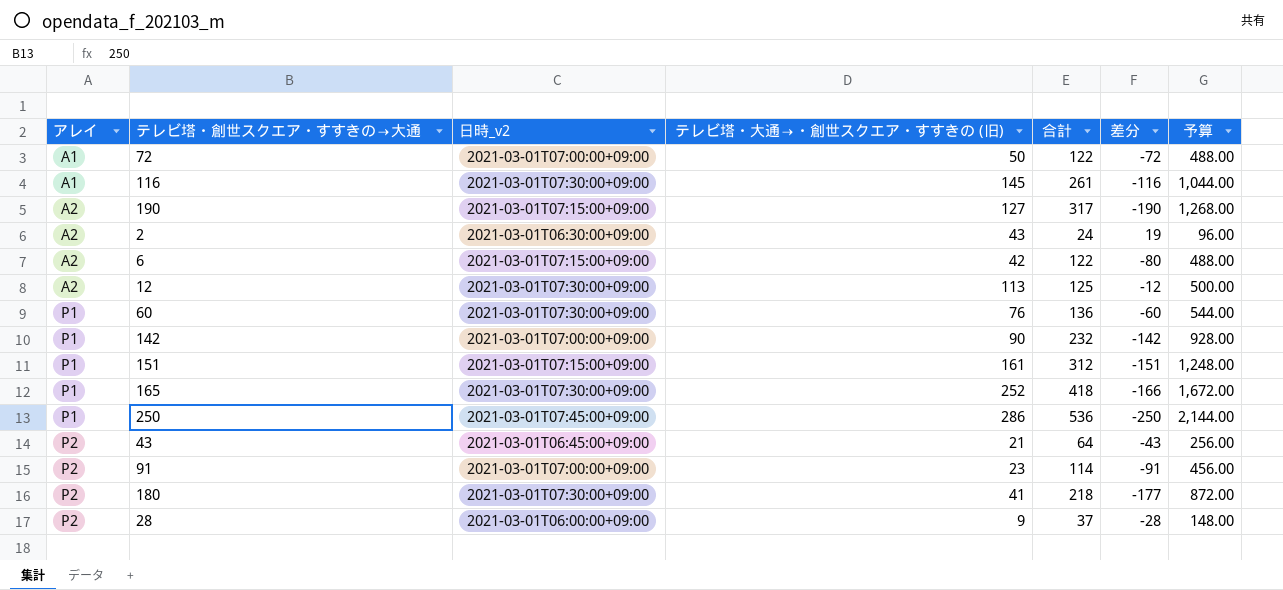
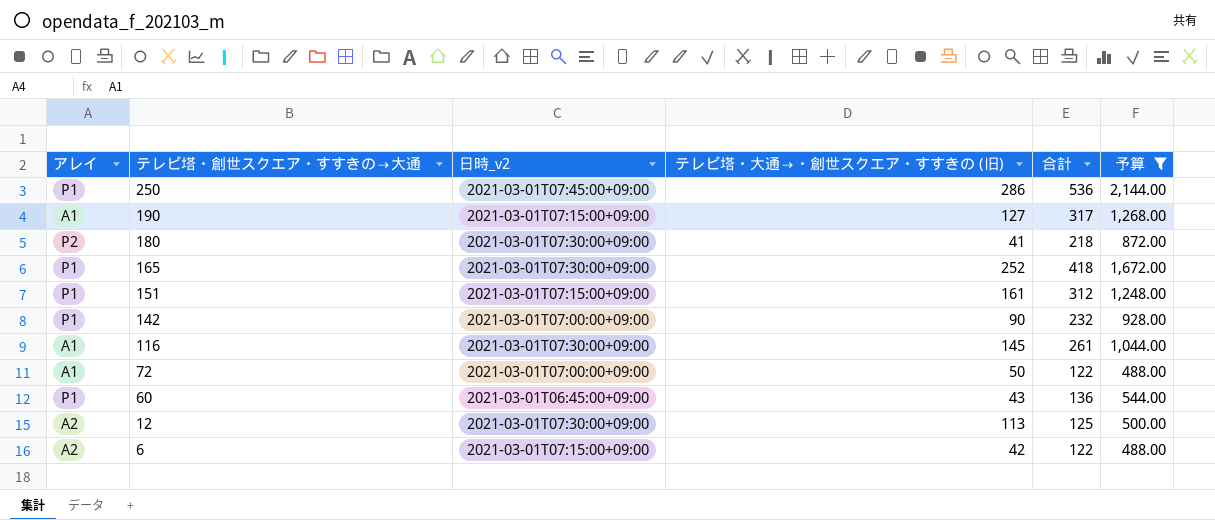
filter: none -> 予算 >= 488.00
row order: アレイ ascending -> テレビ塔・創世スクエア・すすきの→大通 descending
column 差分 | formula: [テレビ塔・大通→・創世スクエア・すすきの (旧)] - [合計] -> none
190 | アレイ: A2 -> A1
60 | 日時_v2: 2021-03-01T07:30:00+09:00 -> 2021-03-01T06:45:00+09:00
60 | テレビ塔・大通→・創世スクエア・すすきの (旧): 76 -> 43

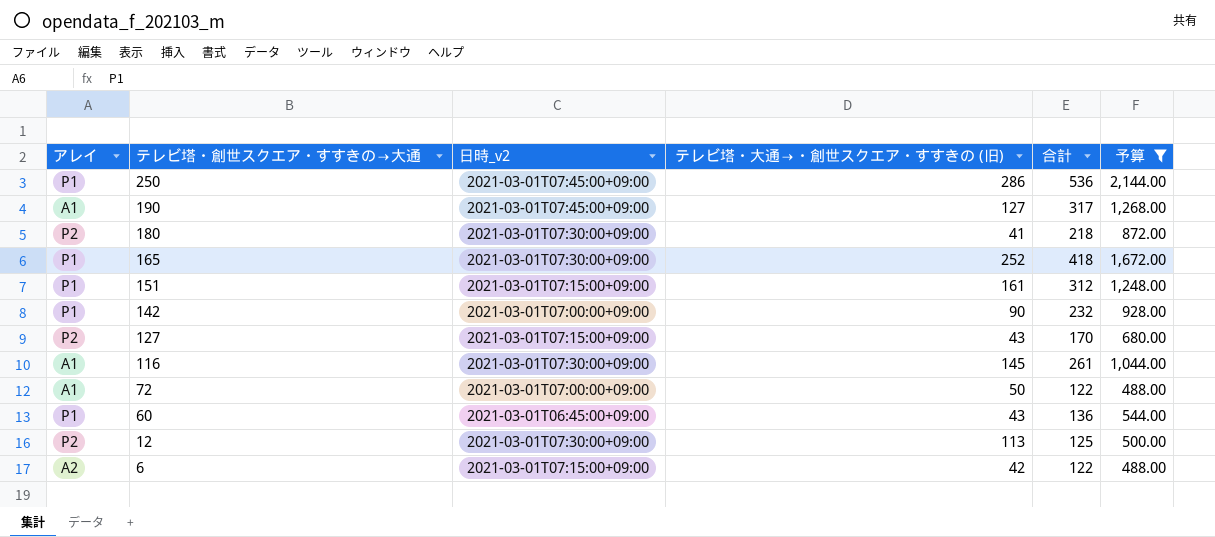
190 | 日時_v2: 2021-03-01T07:15:00+09:00 -> 2021-03-01T07:45:00+09:00
row 127: none -> P2 | 2021-03-01T07:15:00+09:00 | 43 | 170 | 680.00
12 | アレイ: A2 -> P2

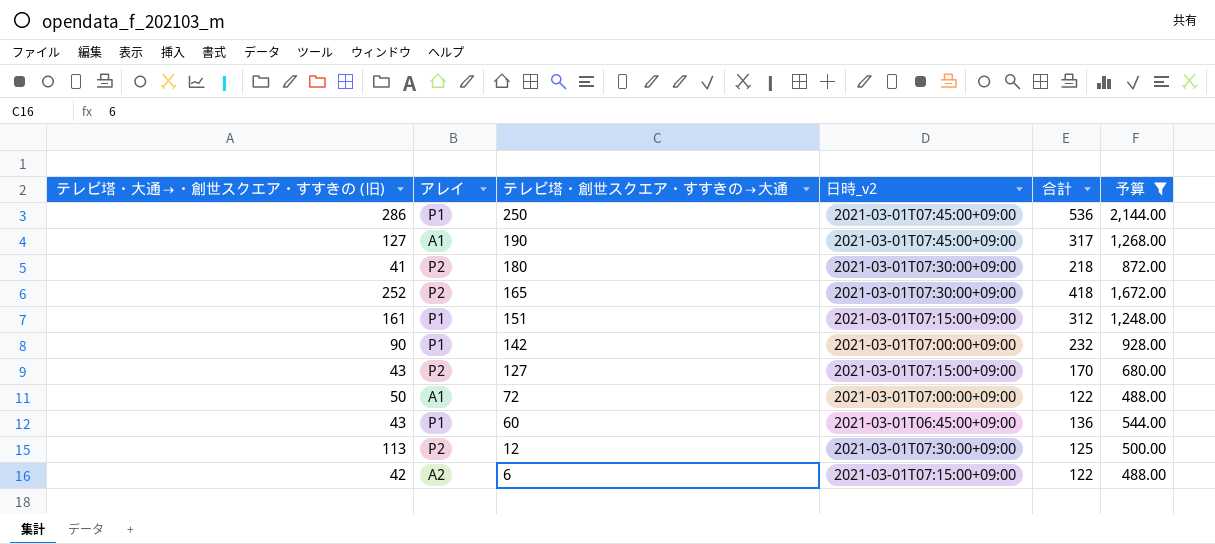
column テレビ塔・大通→・創世スクエア・すすきの (旧) | position: 4 -> 1
row 116: A1 | 2021-03-01T07:30:00+09:00 | 145 | 261 | 1,044.00 -> none
165 | アレイ: P1 -> P2

